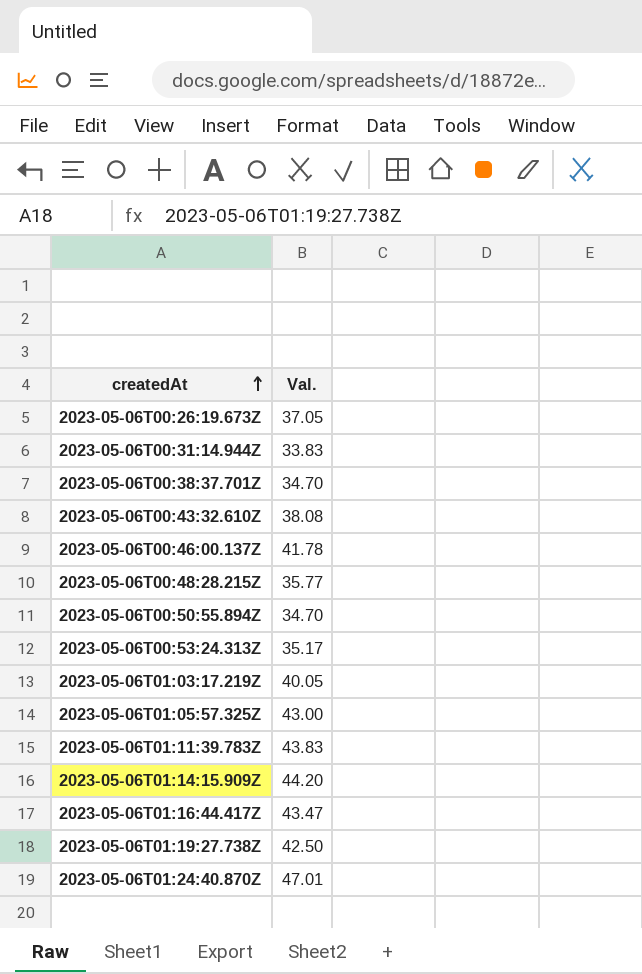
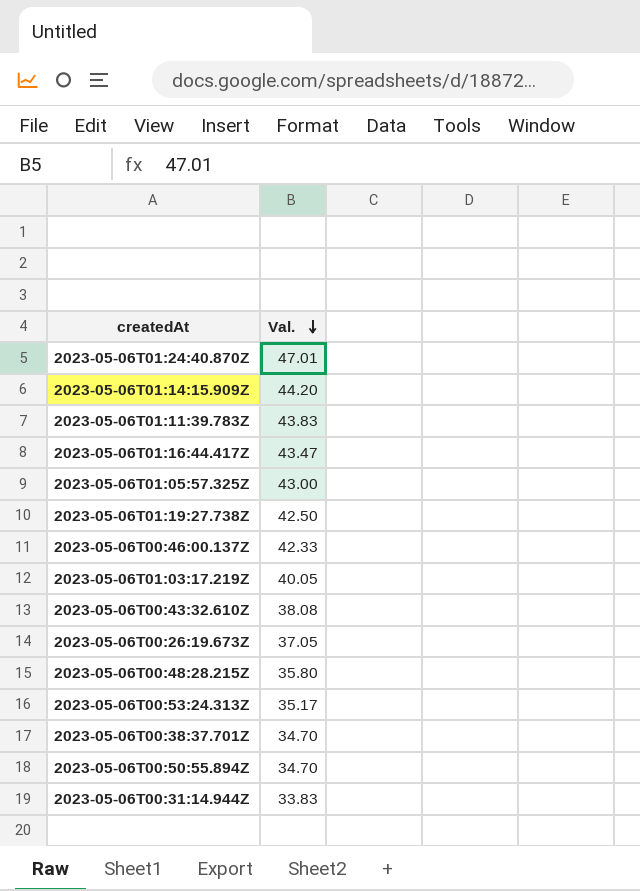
row order: createdAt ascending -> Val. descending
2023-05-06T00:46:00.137Z | Val.: 41.78 -> 42.33
2023-05-06T00:48:28.215Z | Val.: 35.77 -> 35.80

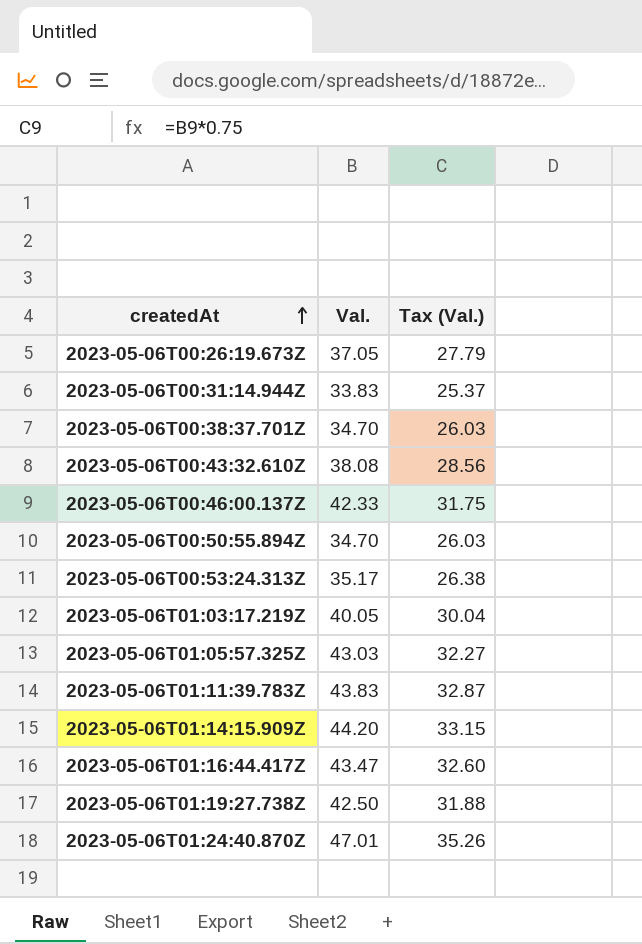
row order: Val. descending -> createdAt ascending
column Tax (Val.) | formula: none -> [Val.] * 0.75
row 2023-05-06T00:48:28.215Z: 35.80 -> none
2023-05-06T01:05:57.325Z | Val.: 43.00 -> 43.03

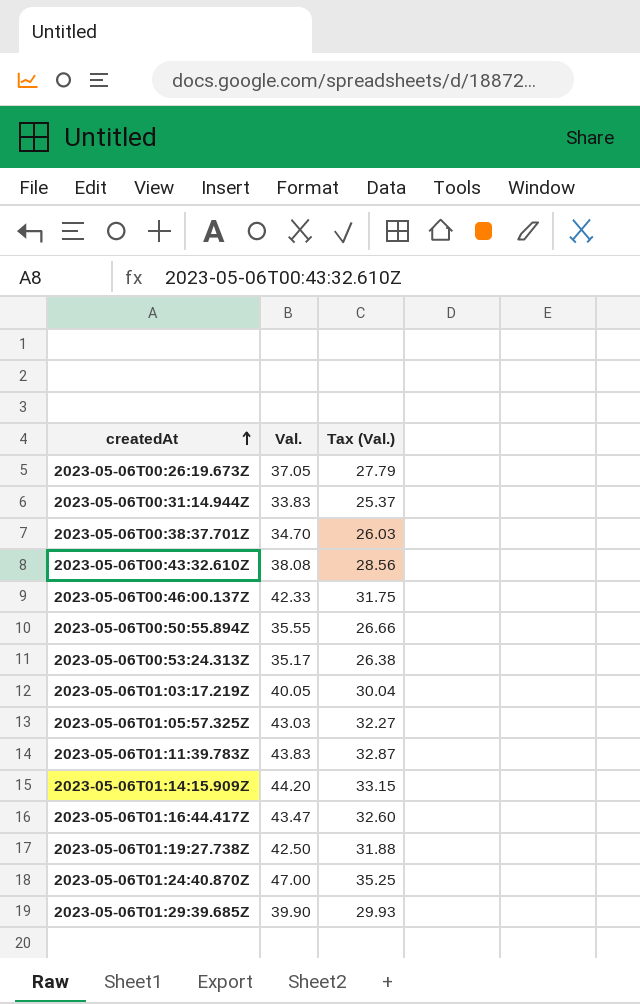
2023-05-06T00:50:55.894Z | Val.: 34.70 -> 35.55
2023-05-06T00:50:55.894Z | Tax (Val.): 26.03 -> 26.66
2023-05-06T01:24:40.870Z | Val.: 47.01 -> 47.00
2023-05-06T01:24:40.870Z | Tax (Val.): 35.26 -> 35.25
row 2023-05-06T01:29:39.685Z: none -> 39.90 | 29.93

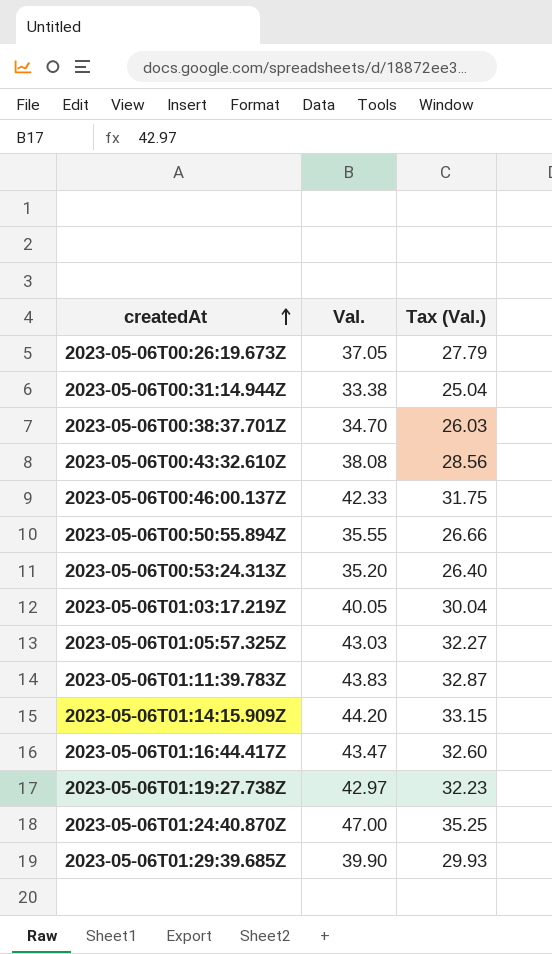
2023-05-06T00:31:14.944Z | Val.: 33.83 -> 33.38
2023-05-06T00:31:14.944Z | Tax (Val.): 25.37 -> 25.04
2023-05-06T00:53:24.313Z | Val.: 35.17 -> 35.20
2023-05-06T00:53:24.313Z | Tax (Val.): 26.38 -> 26.40
2023-05-06T01:19:27.738Z | Val.: 42.50 -> 42.97
2023-05-06T01:19:27.738Z | Tax (Val.): 31.88 -> 32.23

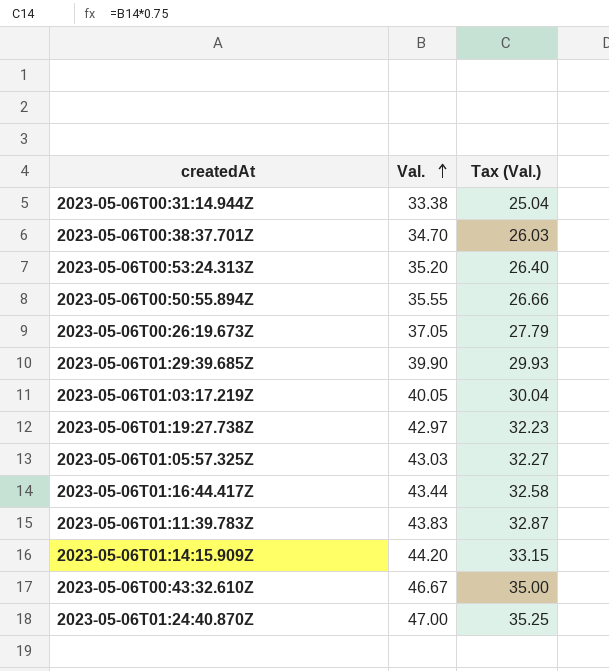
row order: createdAt ascending -> Val. ascending
row 2023-05-06T00:46:00.137Z: 42.33 | 31.75 -> none
2023-05-06T01:16:44.417Z | Val.: 43.47 -> 43.44
2023-05-06T01:16:44.417Z | Tax (Val.): 32.60 -> 32.58
2023-05-06T00:43:32.610Z | Val.: 38.08 -> 46.67
2023-05-06T00:43:32.610Z | Tax (Val.): 28.56 -> 35.00

